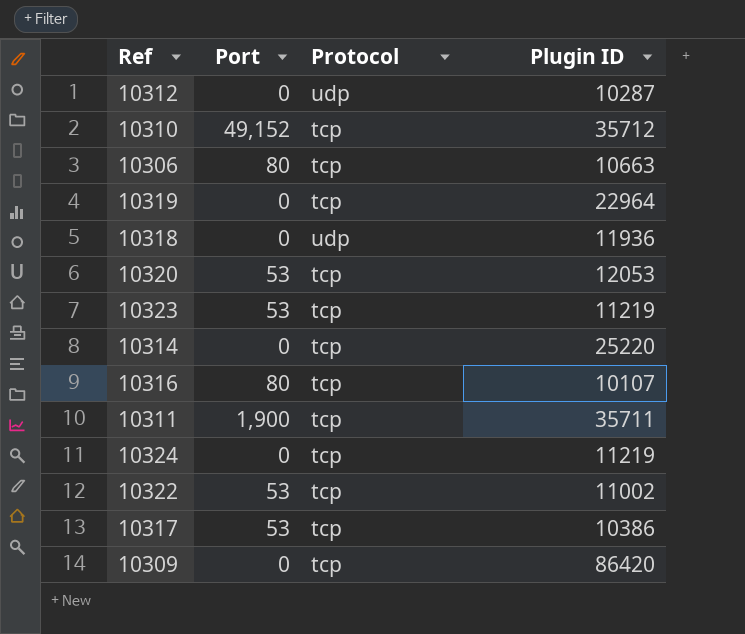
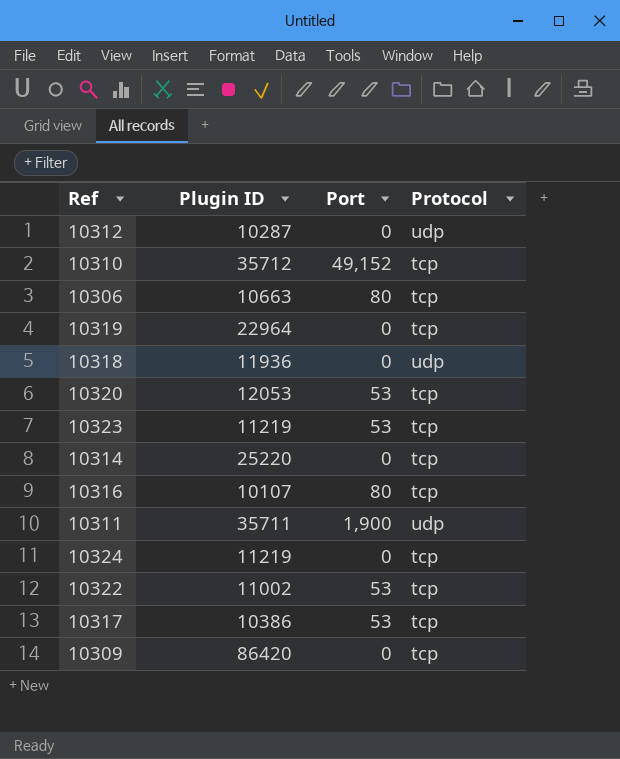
column Plugin ID | position: 4 -> 2
10311 | Protocol: tcp -> udp

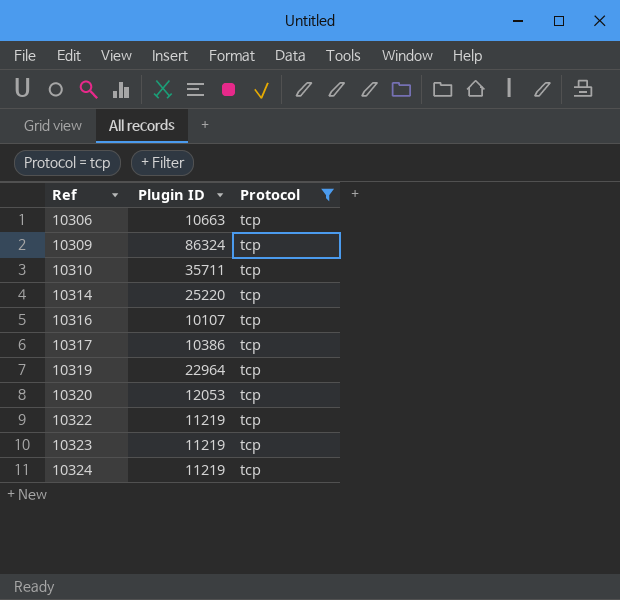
filter: none -> Protocol = tcp
row order: none -> Ref ascending
column Port | position: 3 -> none
10309 | Plugin ID: 86420 -> 86324
10310 | Plugin ID: 35712 -> 35711
10322 | Plugin ID: 11002 -> 11219

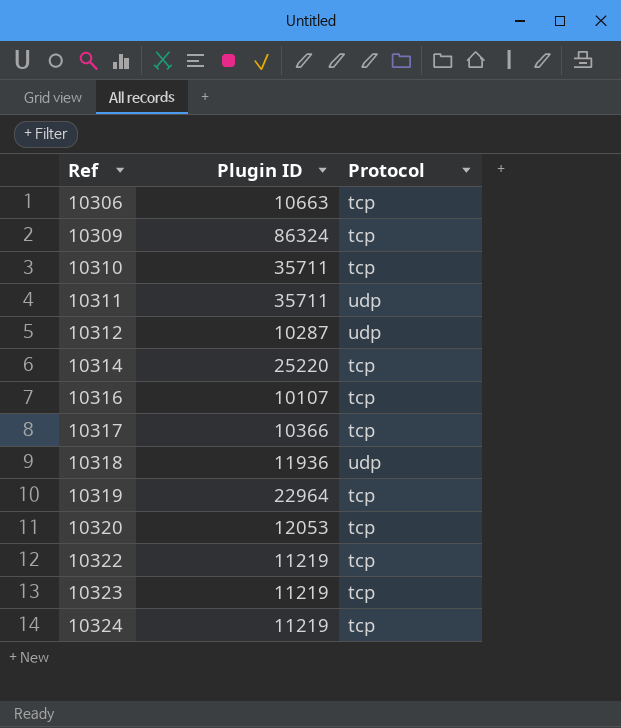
filter: Protocol = tcp -> none
10317 | Plugin ID: 10386 -> 10366

